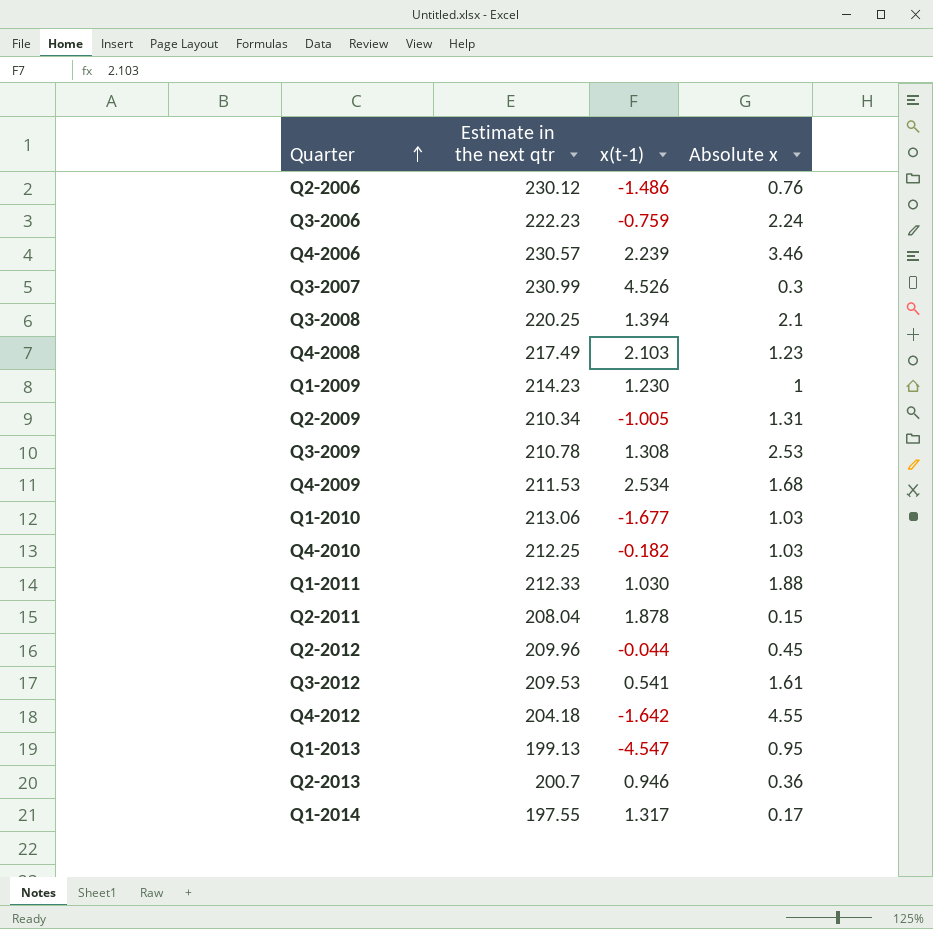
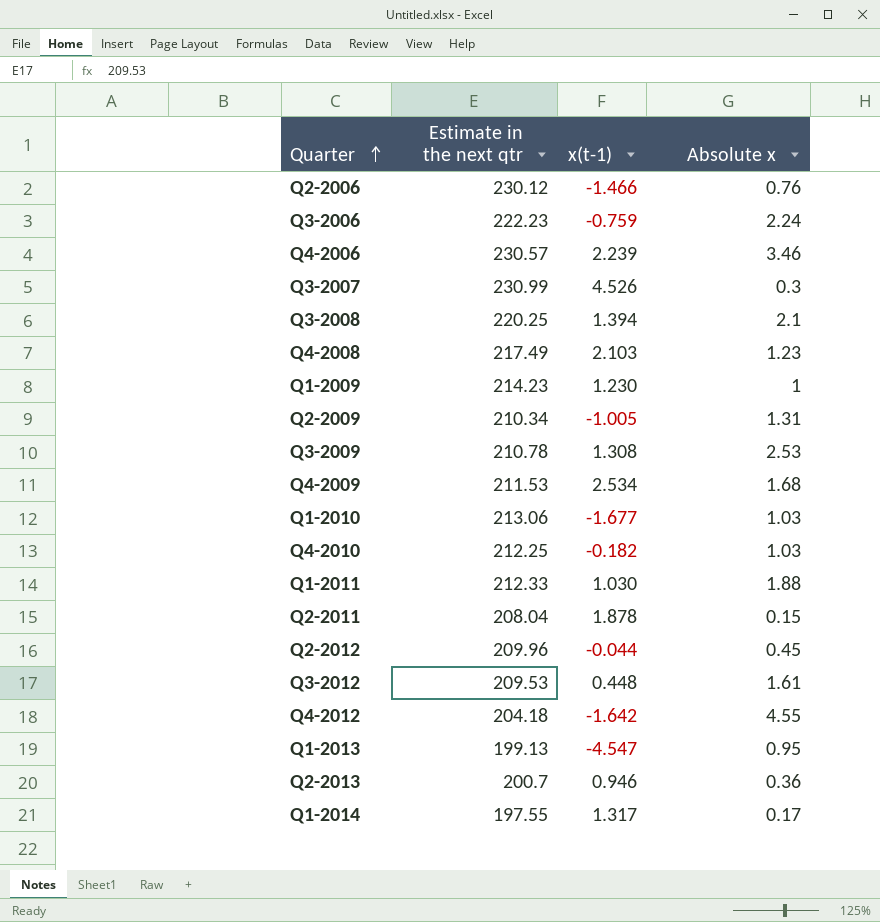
Q2-2006 | x(t-1): -1.486 -> -1.466
Q3-2012 | x(t-1): 0.541 -> 0.448

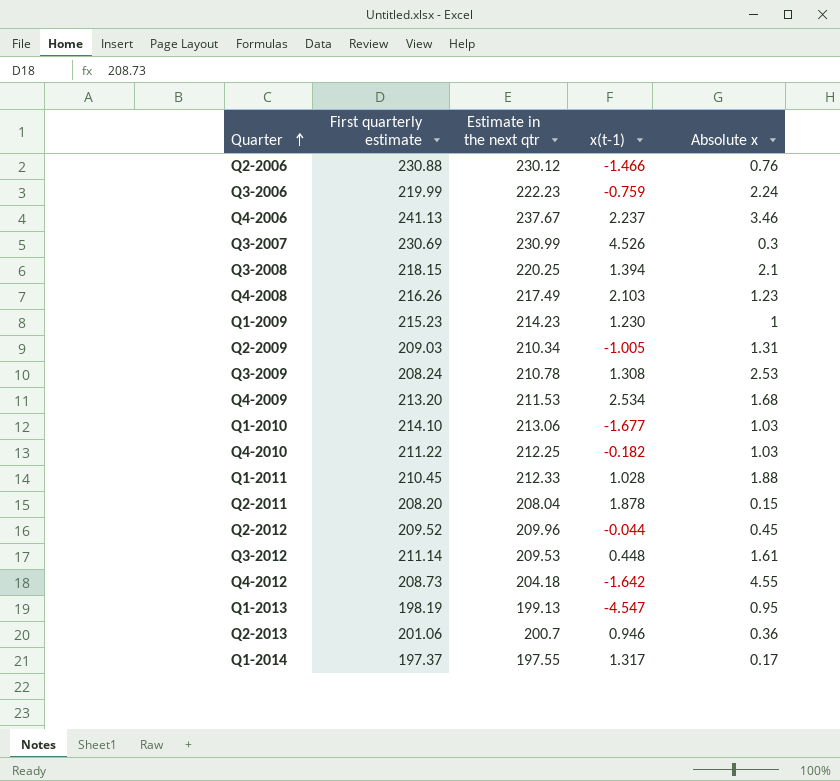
column First quarterly estimate | position: none -> 2
Q4-2006 | Estimate in the next qtr: 230.57 -> 237.67
Q4-2006 | x(t-1): 2.239 -> 2.237
Q1-2011 | x(t-1): 1.030 -> 1.028

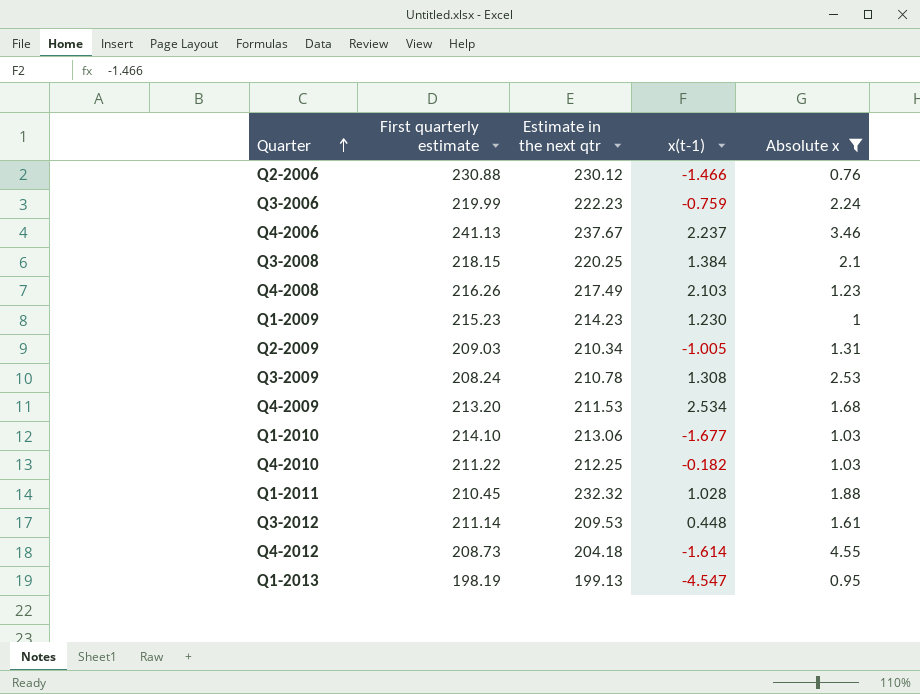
filter: none -> Absolute x >= 0.76
Q3-2008 | x(t-1): 1.394 -> 1.384
Q1-2011 | Estimate in the next qtr: 212.33 -> 232.32
Q4-2012 | x(t-1): -1.642 -> -1.614

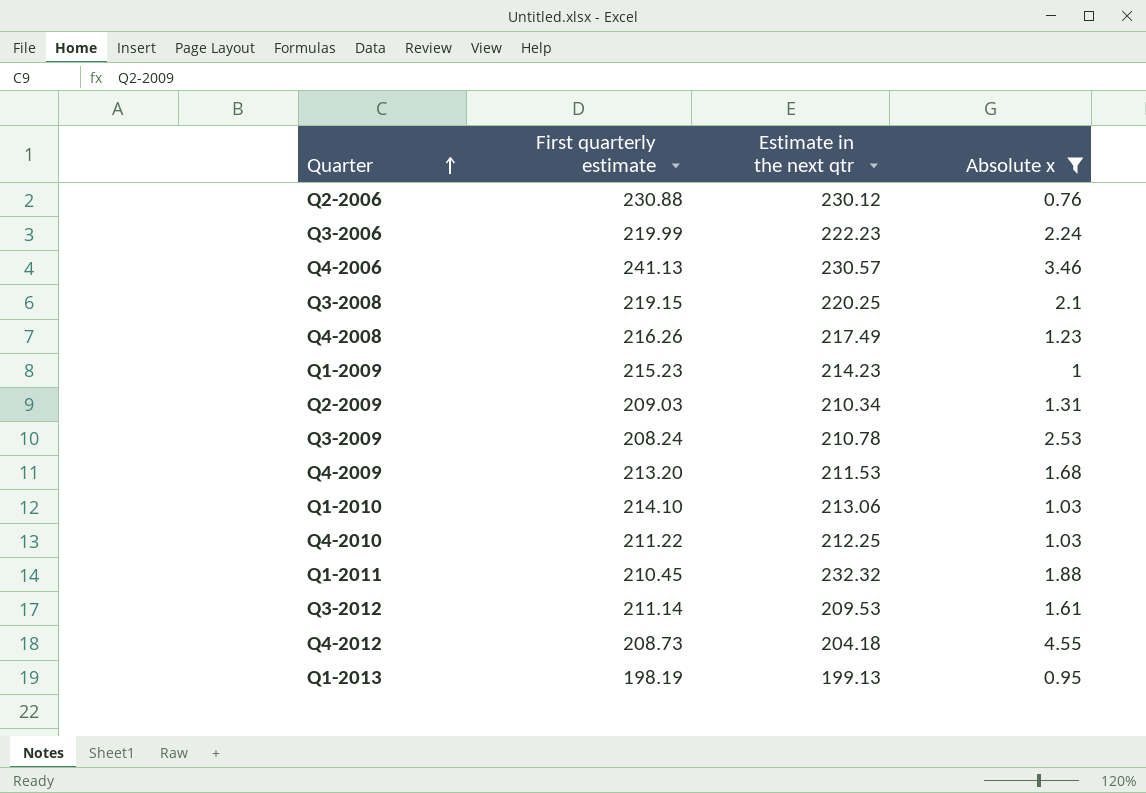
column x(t-1) | position: 4 -> none
Q4-2006 | Estimate in the next qtr: 237.67 -> 230.57
Q3-2008 | First quarterly estimate: 218.15 -> 219.15

